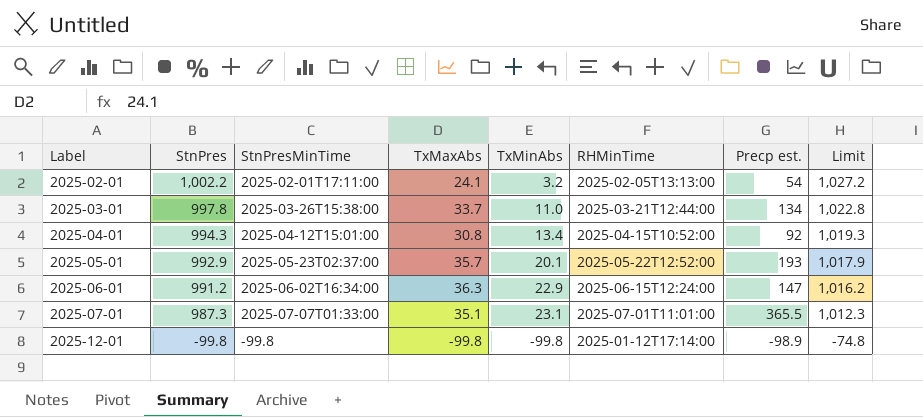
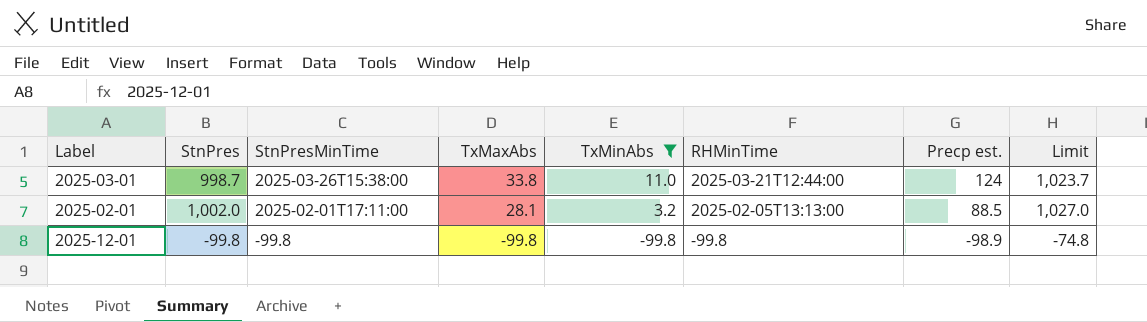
filter: none -> TxMinAbs <= 11.0
row order: Label ascending -> TxMaxAbs descending
2025-03-01 | StnPres: 997.8 -> 998.7
2025-03-01 | TxMaxAbs: 33.7 -> 33.8
2025-03-01 | Precp est.: 134 -> 124
2025-03-01 | Limit: 1,022.8 -> 1,023.7
2025-02-01 | StnPres: 1,002.2 -> 1,002.0
2025-02-01 | TxMaxAbs: 24.1 -> 28.1
2025-02-01 | Precp est.: 54 -> 88.5
2025-02-01 | Limit: 1,027.2 -> 1,027.0
2025-12-01 | RHMinTime: 2025-01-12T17:14:00 -> -99.8

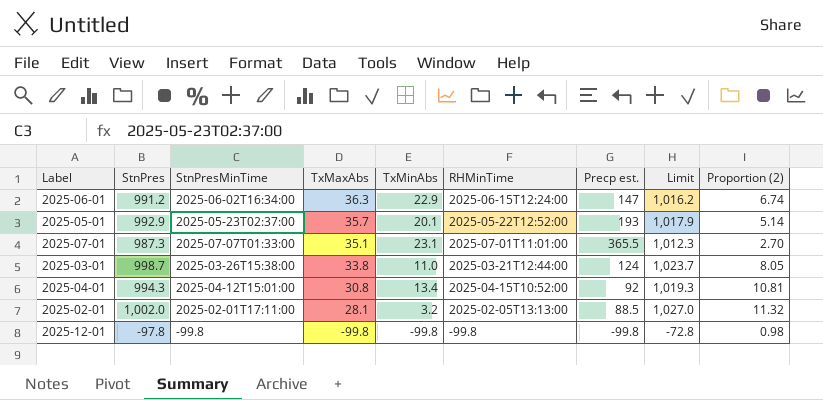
filter: TxMinAbs <= 11.0 -> none
column Proportion (2) | formula: none -> [StnPres] / [Precp est.]
2025-12-01 | StnPres: -99.8 -> -97.8
2025-12-01 | Precp est.: -98.9 -> -99.8
2025-12-01 | Limit: -74.8 -> -72.8

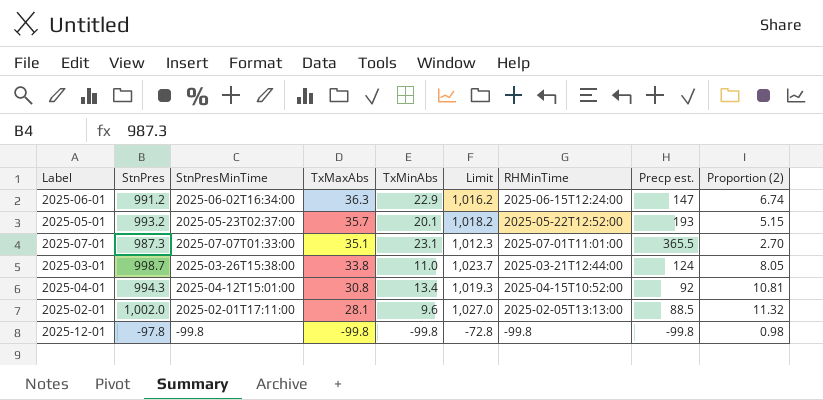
column Limit | position: 8 -> 6
2025-05-01 | StnPres: 992.9 -> 993.2
2025-05-01 | Limit: 1,017.9 -> 1,018.2
2025-05-01 | Proportion (2): 5.14 -> 5.15
2025-02-01 | TxMinAbs: 3.2 -> 9.6

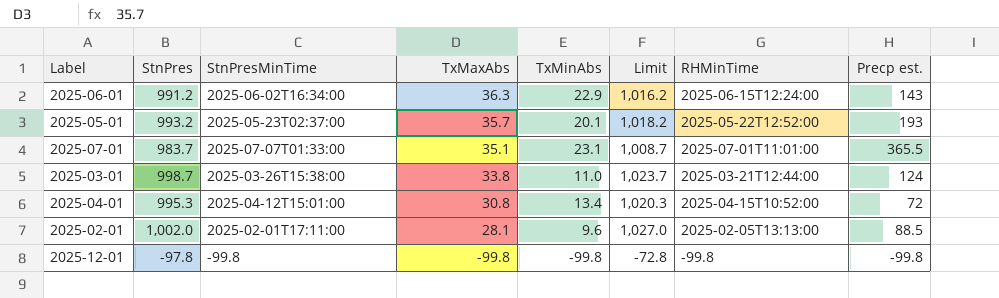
column Proportion (2) | formula: [StnPres] / [Precp est.] -> none
2025-06-01 | Precp est.: 147 -> 143
2025-07-01 | StnPres: 987.3 -> 983.7
2025-07-01 | Limit: 1,012.3 -> 1,008.7
2025-04-01 | StnPres: 994.3 -> 995.3
2025-04-01 | Limit: 1,019.3 -> 1,020.3
2025-04-01 | Precp est.: 92 -> 72

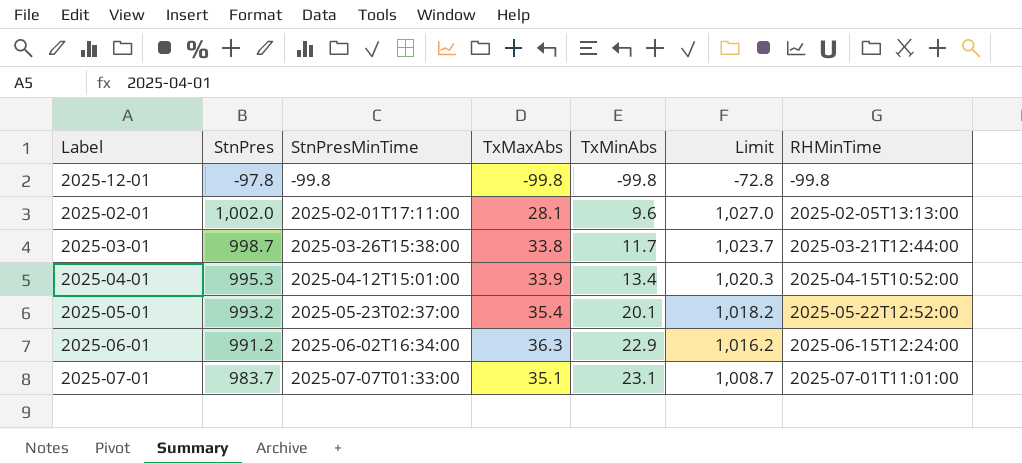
row order: TxMaxAbs descending -> TxMinAbs ascending
column Precp est. | position: 8 -> none
2025-03-01 | TxMinAbs: 11.0 -> 11.7
2025-04-01 | TxMaxAbs: 30.8 -> 33.9
2025-05-01 | TxMaxAbs: 35.7 -> 35.4

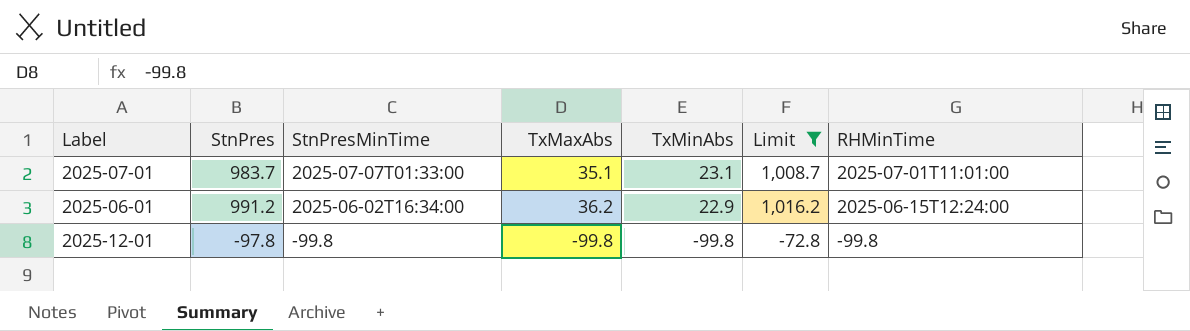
filter: none -> Limit <= 1,016.2
row order: TxMinAbs ascending -> TxMinAbs descending
2025-06-01 | TxMaxAbs: 36.3 -> 36.2

